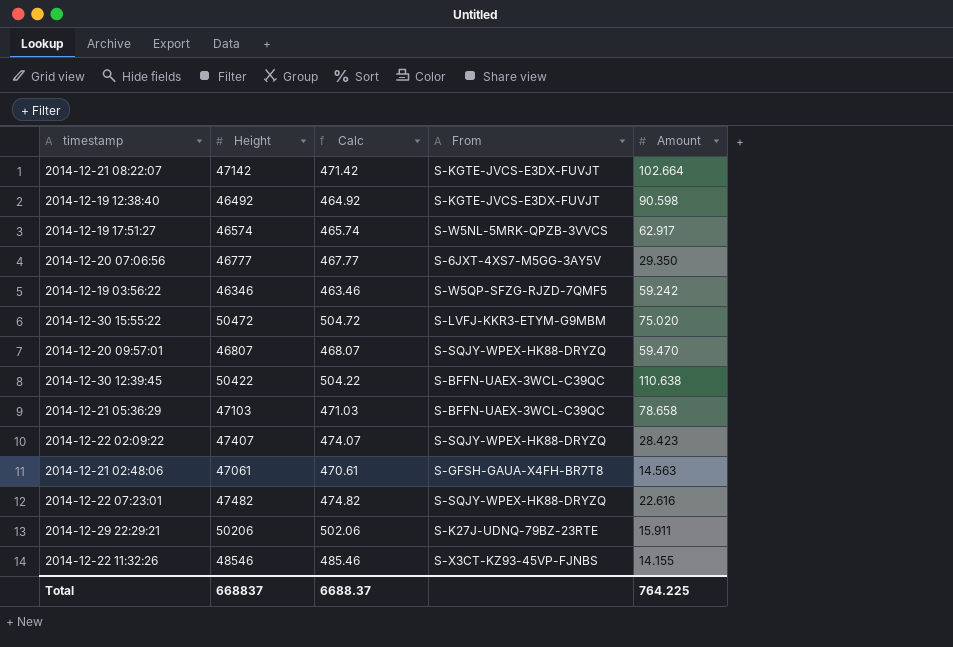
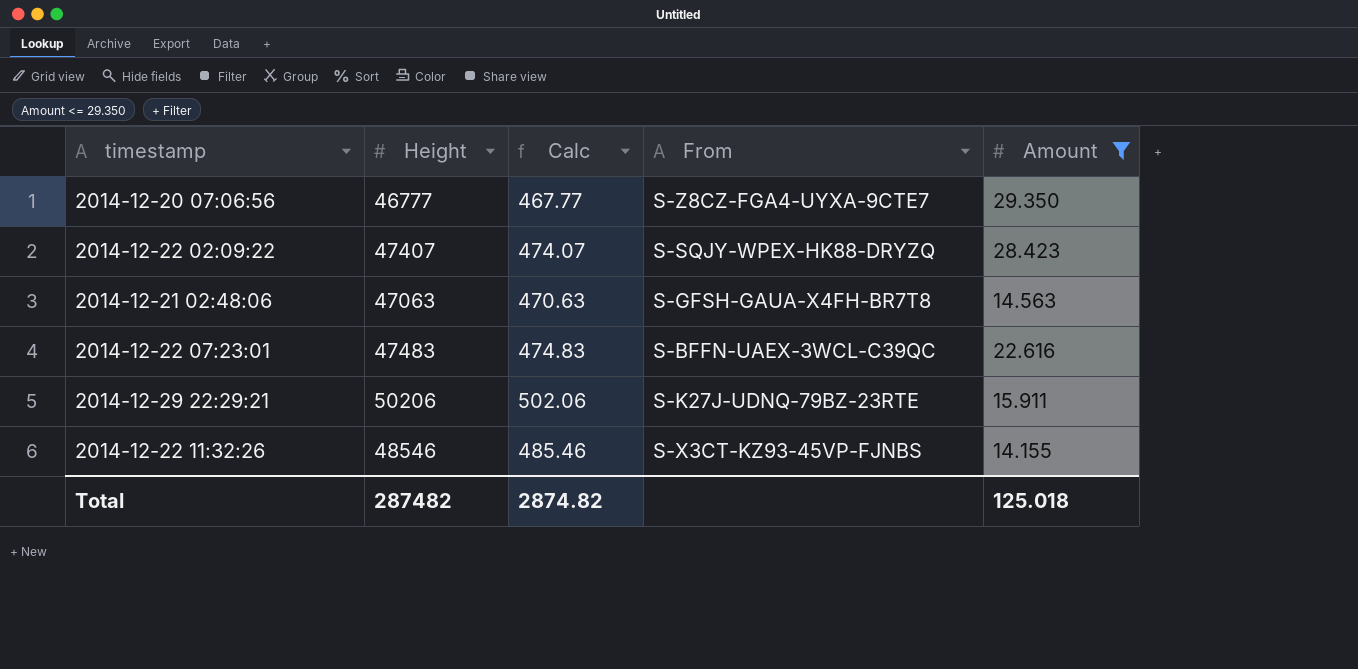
filter: none -> Amount <= 29.350
2014-12-20 07:06:56 | From: S-6JXT-4XS7-M5GG-3AY5V -> S-Z8CZ-FGA4-UYXA-9CTE7
2014-12-21 02:48:06 | Height: 47061 -> 47063
2014-12-21 02:48:06 | Calc: 470.61 -> 470.63
2014-12-22 07:23:01 | Height: 47482 -> 47483
2014-12-22 07:23:01 | Calc: 474.82 -> 474.83
2014-12-22 07:23:01 | From: S-SQJY-WPEX-HK88-DRYZQ -> S-BFFN-UAEX-3WCL-C39QC
Total | Height: 668837 -> 287482
Total | Calc: 6688.37 -> 2874.82
Total | Amount: 764.225 -> 125.018

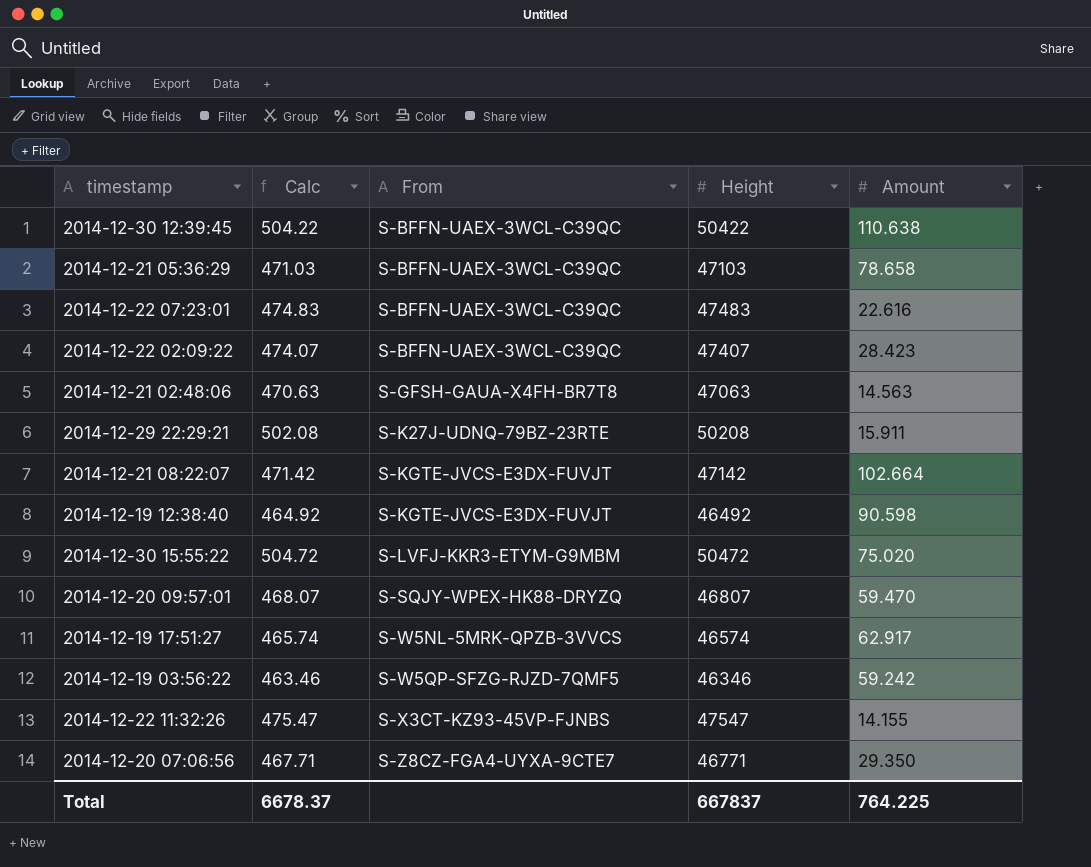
filter: Amount <= 29.350 -> none
row order: none -> From ascending
column Height | position: 2 -> 4
2014-12-22 02:09:22 | From: S-SQJY-WPEX-HK88-DRYZQ -> S-BFFN-UAEX-3WCL-C39QC
2014-12-29 22:29:21 | Calc: 502.06 -> 502.08
2014-12-29 22:29:21 | Height: 50206 -> 50208
2014-12-22 11:32:26 | Calc: 485.46 -> 475.47
2014-12-22 11:32:26 | Height: 48546 -> 47547
2014-12-20 07:06:56 | Calc: 467.77 -> 467.71
2014-12-20 07:06:56 | Height: 46777 -> 46771
Total | Calc: 2874.82 -> 6678.37
Total | Height: 287482 -> 667837
Total | Amount: 125.018 -> 764.225

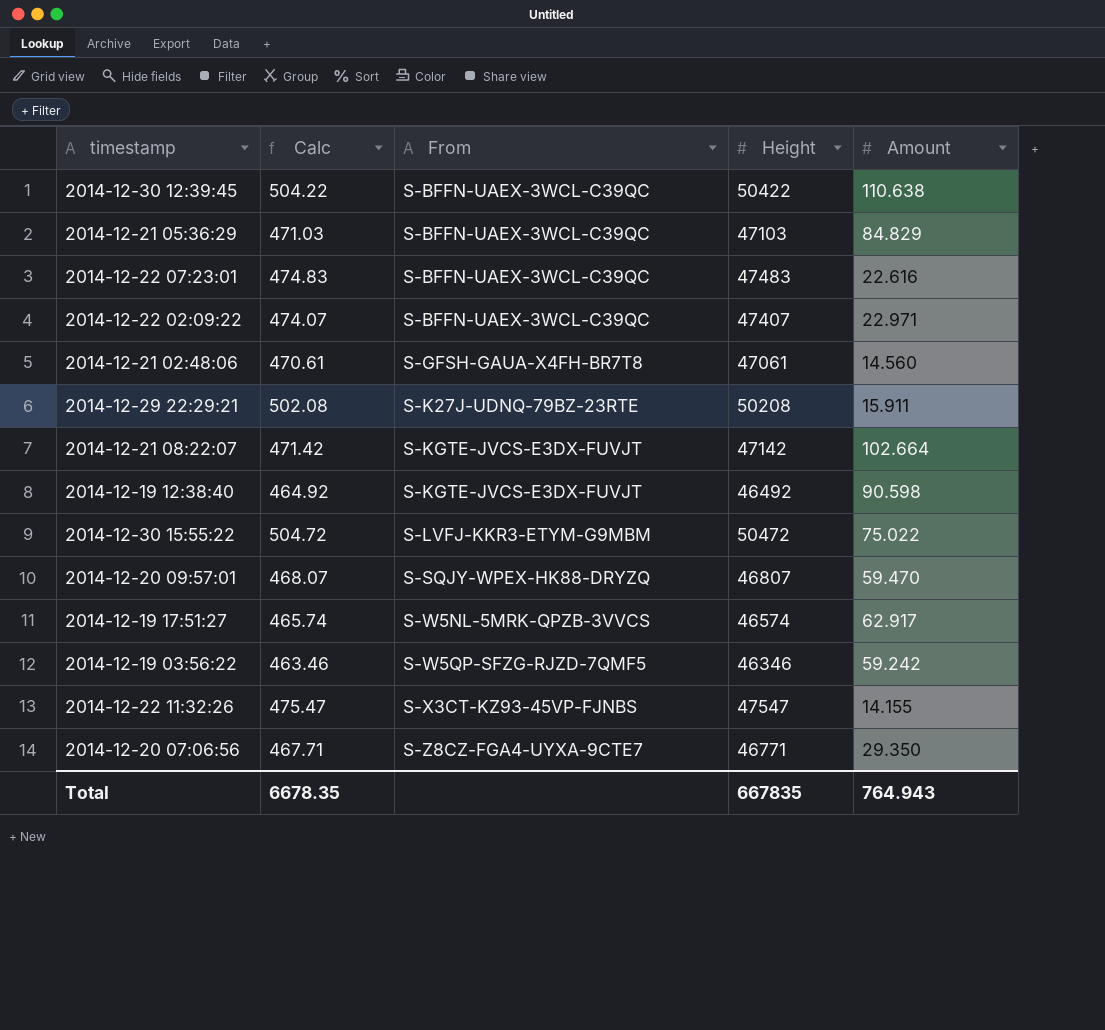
2014-12-21 05:36:29 | Amount: 78.658 -> 84.829
2014-12-22 02:09:22 | Amount: 28.423 -> 22.971
2014-12-21 02:48:06 | Calc: 470.63 -> 470.61
2014-12-21 02:48:06 | Height: 47063 -> 47061
2014-12-21 02:48:06 | Amount: 14.563 -> 14.560
2014-12-30 15:55:22 | Amount: 75.020 -> 75.022
Total | Calc: 6678.37 -> 6678.35
Total | Height: 667837 -> 667835
Total | Amount: 764.225 -> 764.943

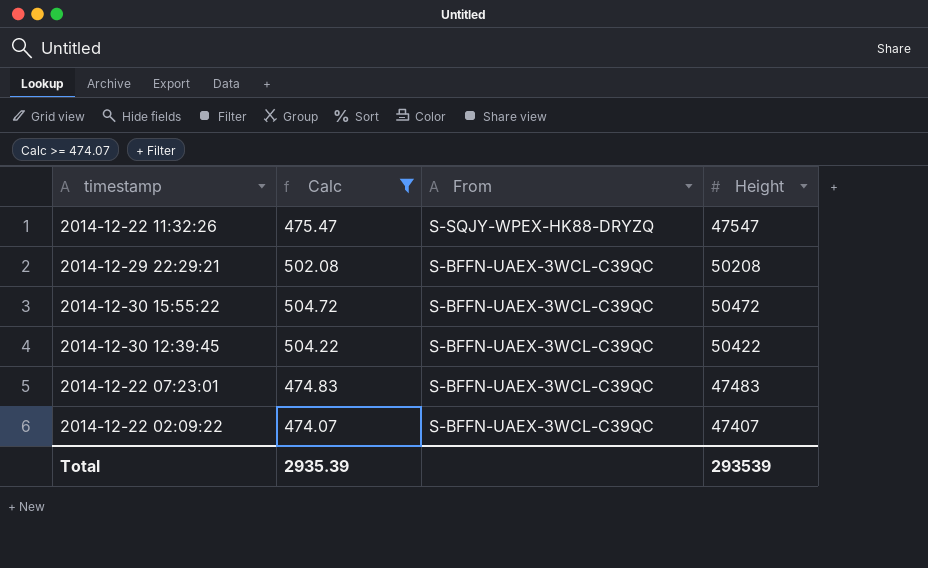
filter: none -> Calc >= 474.07
row order: From ascending -> From descending
column Amount | position: 5 -> none
2014-12-22 11:32:26 | From: S-X3CT-KZ93-45VP-FJNBS -> S-SQJY-WPEX-HK88-DRYZQ
2014-12-29 22:29:21 | From: S-K27J-UDNQ-79BZ-23RTE -> S-BFFN-UAEX-3WCL-C39QC
2014-12-30 15:55:22 | From: S-LVFJ-KKR3-ETYM-G9MBM -> S-BFFN-UAEX-3WCL-C39QC
Total | Calc: 6678.35 -> 2935.39
Total | Height: 667835 -> 293539

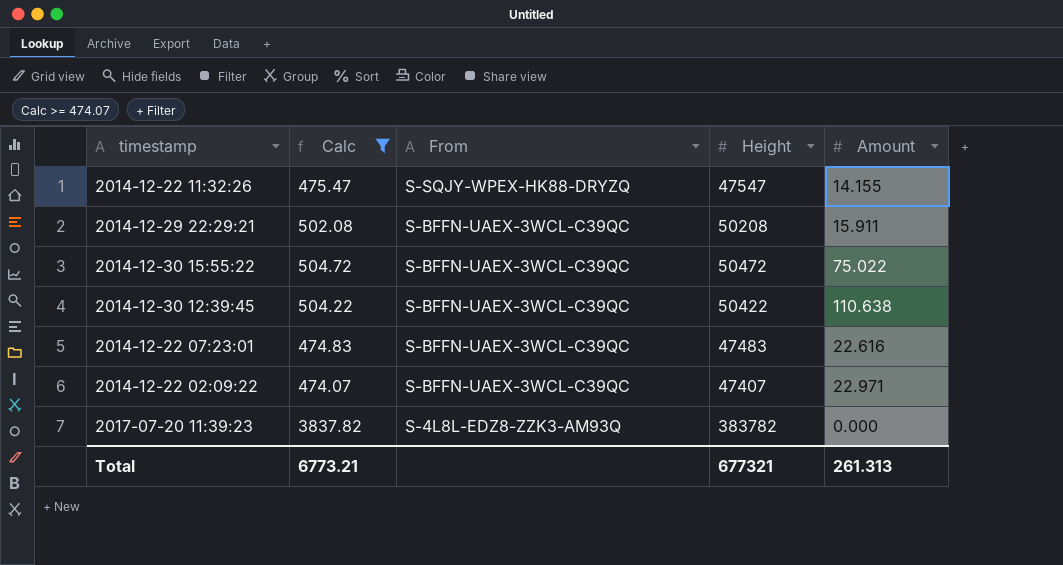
column Amount | position: none -> 5
row 2017-07-20 11:39:23: none -> 3837.82 | S-4L8L-EDZ8-ZZK3-AM93Q | 383782 | 0.000
Total | Calc: 2935.39 -> 6773.21
Total | Height: 293539 -> 677321

